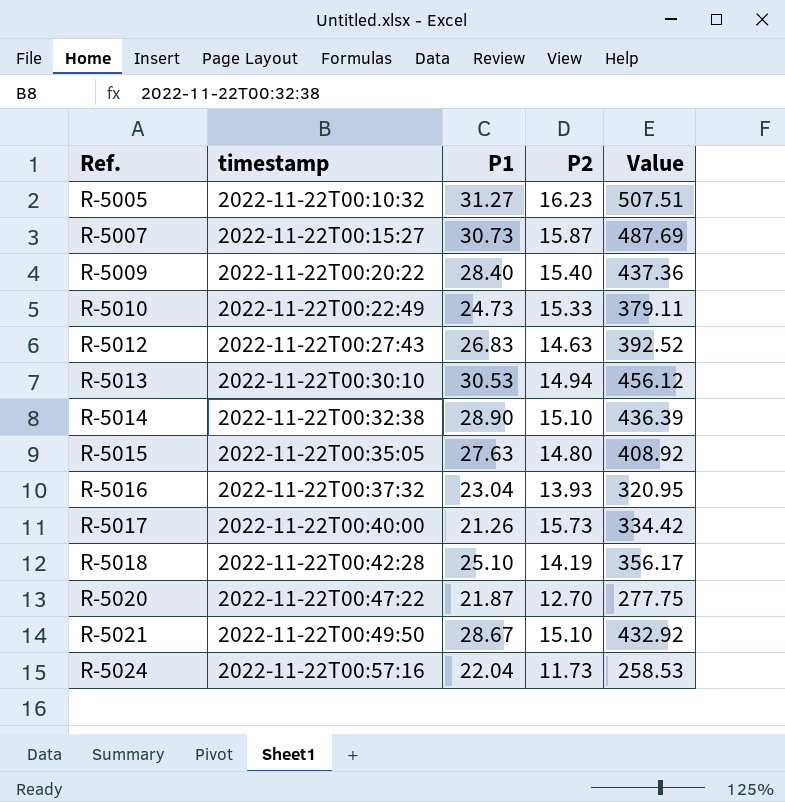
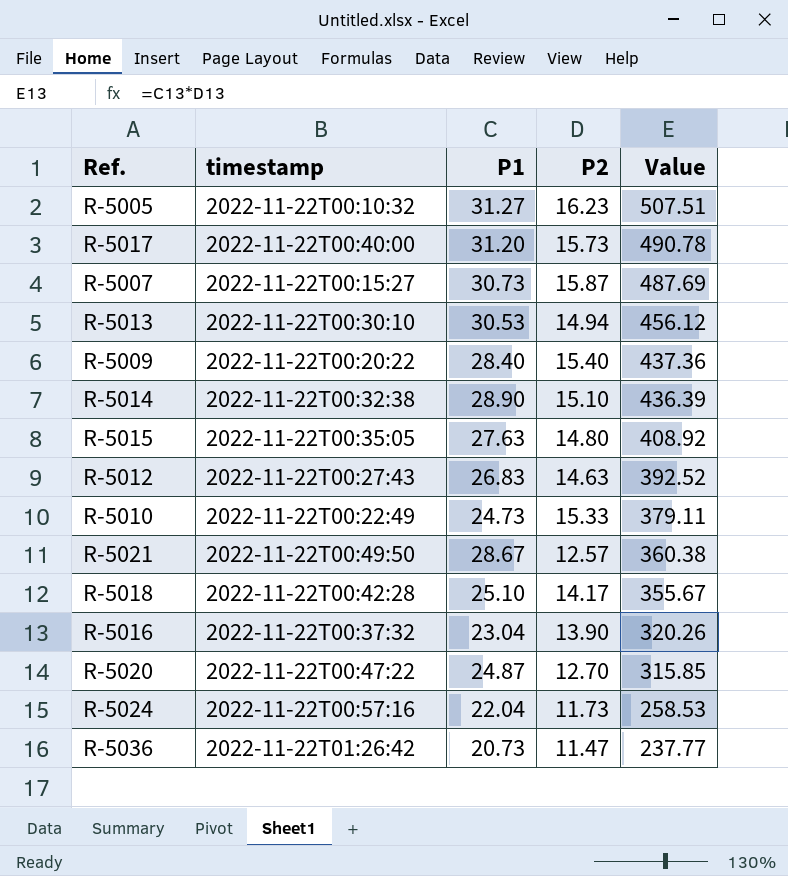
row order: Ref. ascending -> Value descending
R-5017 | P1: 21.26 -> 31.20
R-5017 | Value: 334.42 -> 490.78
R-5021 | P2: 15.10 -> 12.57
R-5021 | Value: 432.92 -> 360.38
R-5018 | P2: 14.19 -> 14.17
R-5018 | Value: 356.17 -> 355.67
R-5016 | P2: 13.93 -> 13.90
R-5016 | Value: 320.95 -> 320.26
R-5020 | P1: 21.87 -> 24.87
R-5020 | Value: 277.75 -> 315.85
row R-5036: none -> 2022-11-22T01:26:42 | 20.73 | 11.47 | 237.77

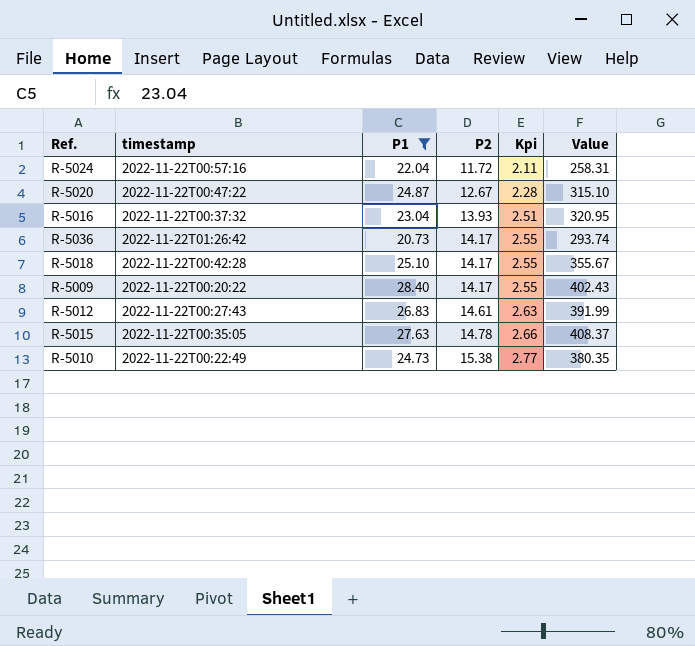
filter: none -> P1 <= 28.40
row order: Value descending -> P2 ascending
column Kpi | formula: none -> [P2] * 0.18
R-5024 | P2: 11.73 -> 11.72
R-5024 | Value: 258.53 -> 258.31
R-5020 | P2: 12.70 -> 12.67
R-5020 | Value: 315.85 -> 315.10
R-5016 | P2: 13.90 -> 13.93
R-5016 | Value: 320.26 -> 320.95
R-5036 | P2: 11.47 -> 14.17
R-5036 | Value: 237.77 -> 293.74
R-5009 | P2: 15.40 -> 14.17
R-5009 | Value: 437.36 -> 402.43
R-5012 | P2: 14.63 -> 14.61
R-5012 | Value: 392.52 -> 391.99
R-5015 | P2: 14.80 -> 14.78
R-5015 | Value: 408.92 -> 408.37
R-5010 | P2: 15.33 -> 15.38
R-5010 | Value: 379.11 -> 380.35

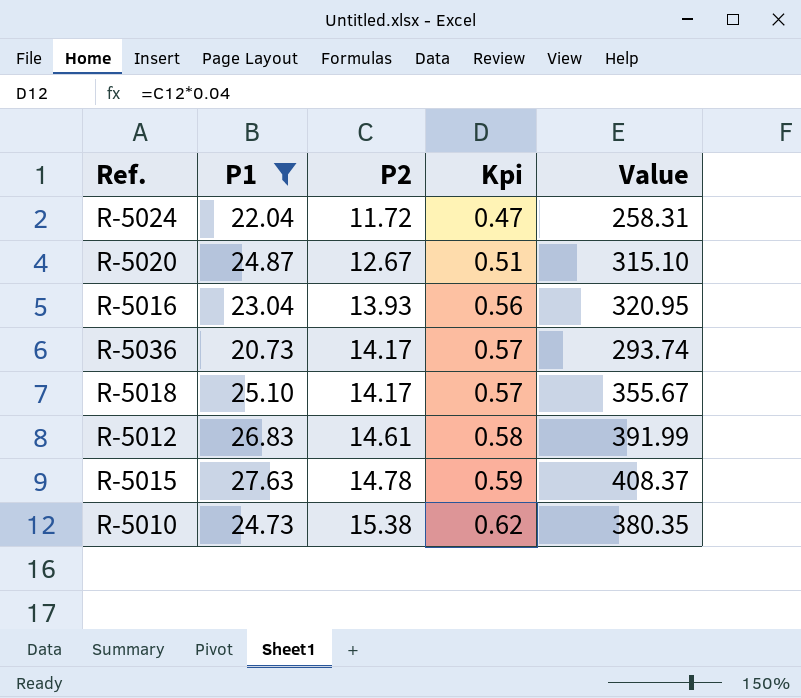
column timestamp | position: 2 -> none
column Kpi | formula: [P2] * 0.18 -> [P2] * 0.04
row R-5009: 2022-11-22T00:20:22 | 28.40 | 14.17 | 2.55 | 402.43 -> none

